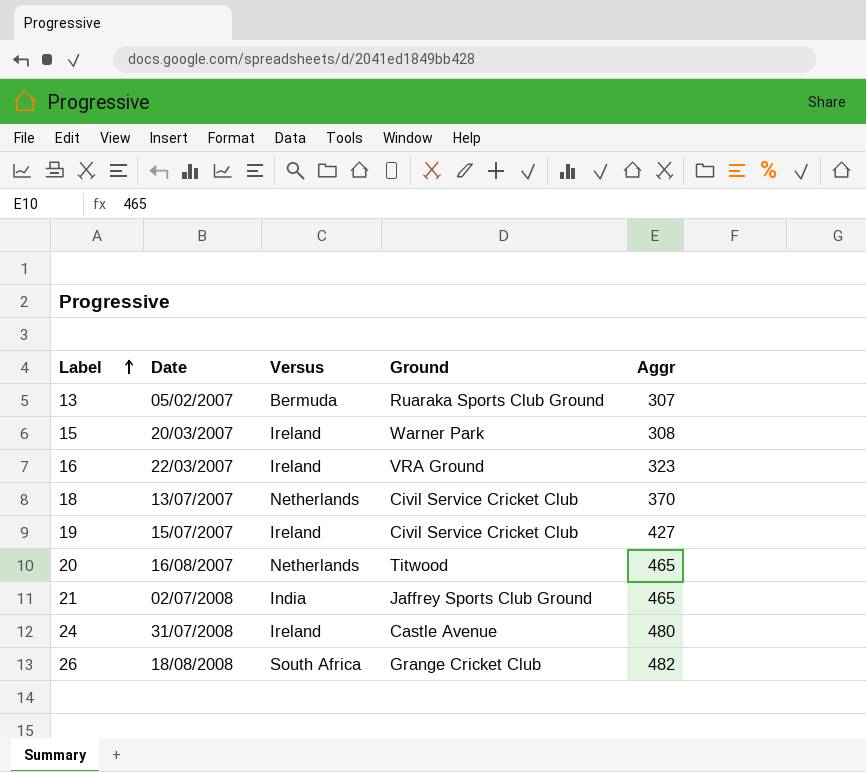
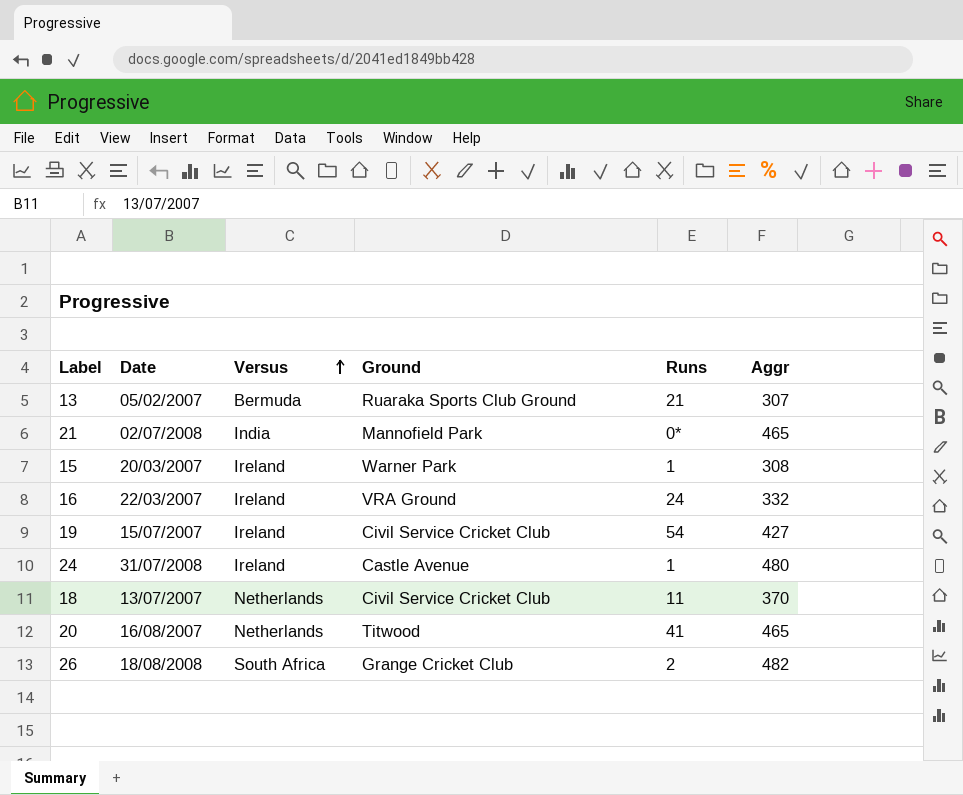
row order: Label ascending -> Versus ascending
column Runs | position: none -> 5
21 | Ground: Jaffrey Sports Club Ground -> Mannofield Park
16 | Aggr: 323 -> 332

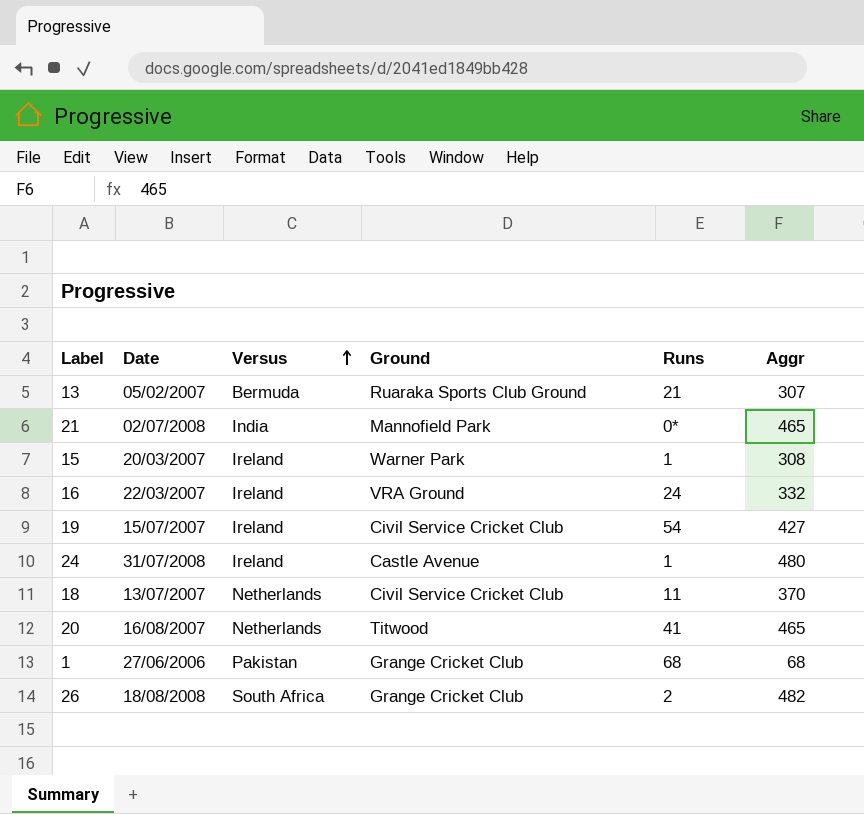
row 1: none -> 27/06/2006 | Pakistan | Grange Cricket Club | 68 | 68

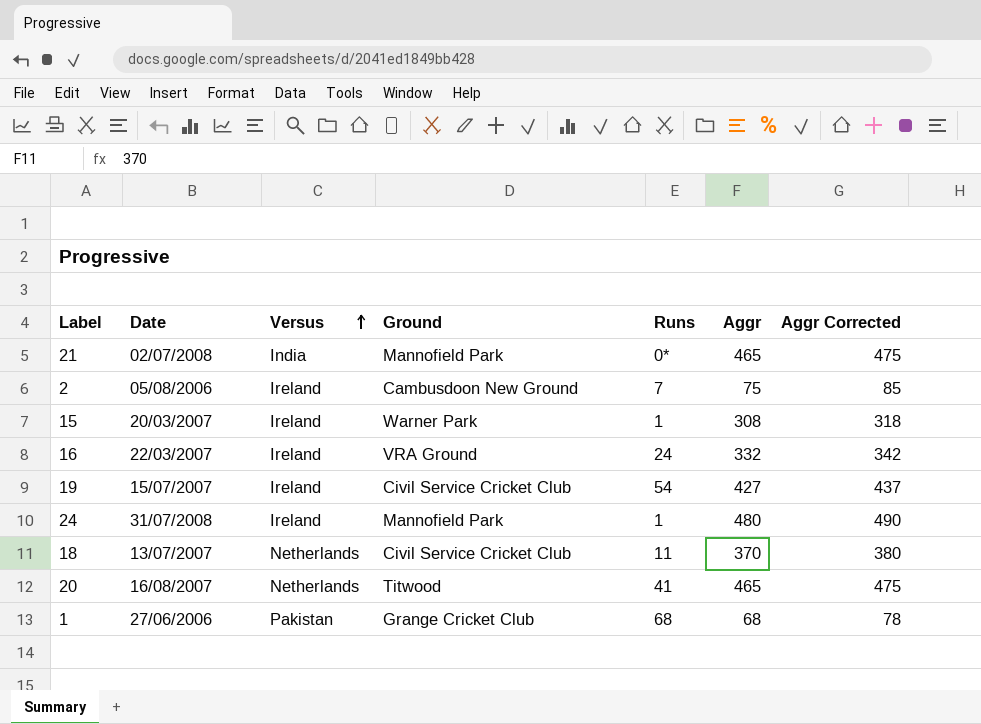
column Aggr Corrected | formula: none -> [Aggr] + 10
row 13: 05/02/2007 | Bermuda | Ruaraka Sports Club Ground | 21 | 307 -> none
row 26: 18/08/2008 | South Africa | Grange Cricket Club | 2 | 482 -> none
row 2: none -> 05/08/2006 | Ireland | Cambusdoon New Ground | 7 | 75 | 85
24 | Ground: Castle Avenue -> Mannofield Park

